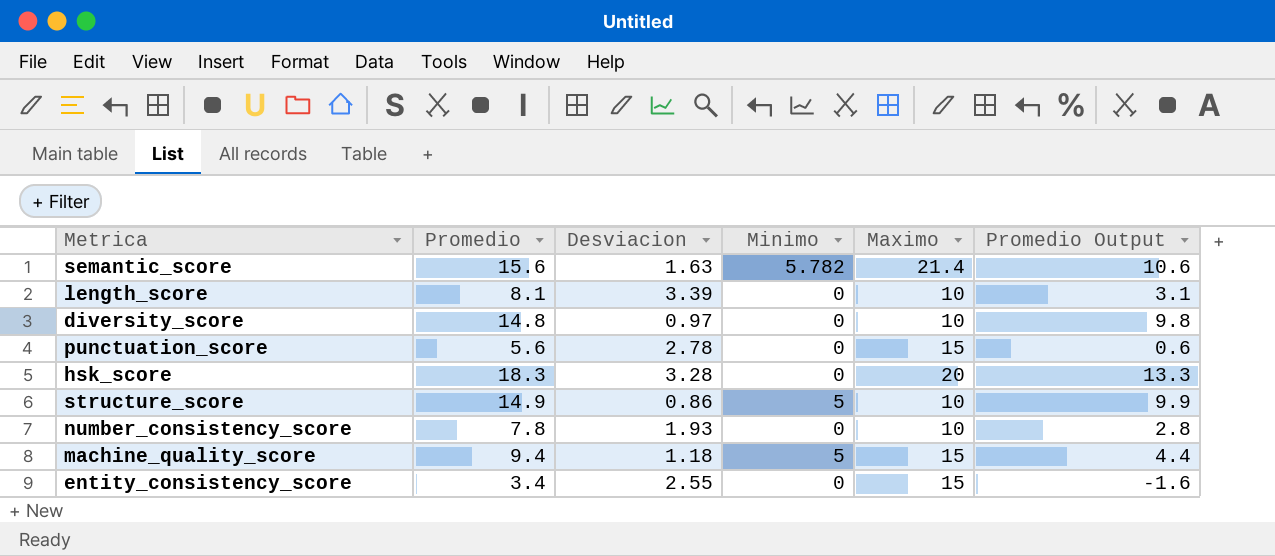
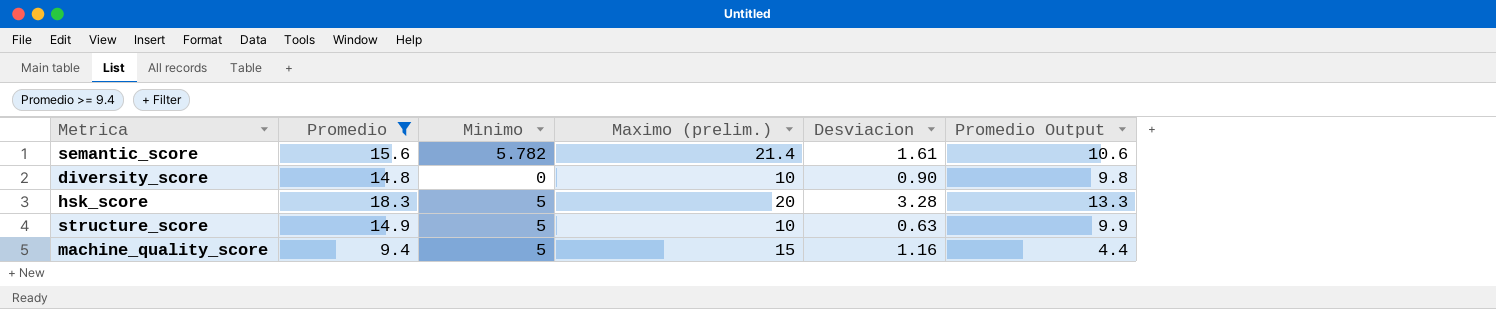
filter: none -> Promedio >= 9.4
column name: Maximo -> Maximo (prelim.)
column Desviacion | position: 3 -> 5
semantic_score | Desviacion: 1.63 -> 1.61
diversity_score | Desviacion: 0.97 -> 0.90
hsk_score | Minimo: 0 -> 5
structure_score | Desviacion: 0.86 -> 0.63
machine_quality_score | Desviacion: 1.18 -> 1.16

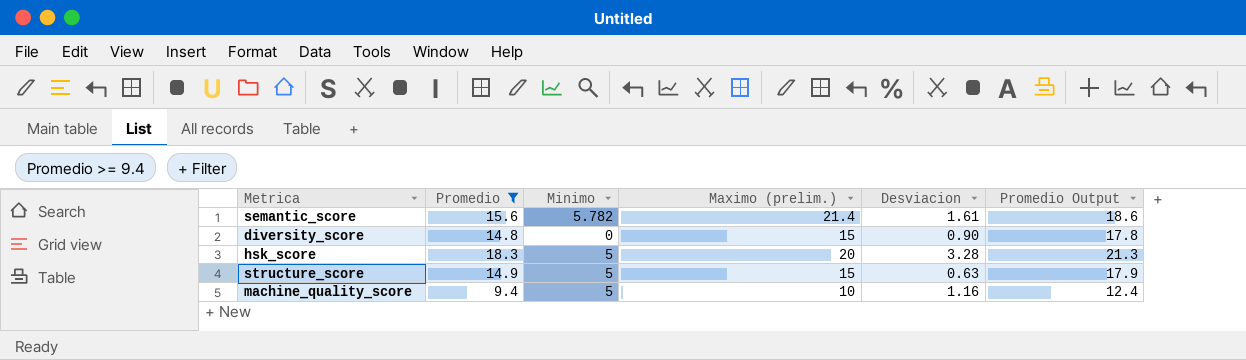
column Promedio Output | formula: [Promedio] - 5 -> [Promedio] + 3
diversity_score | Maximo (prelim.): 10 -> 15
structure_score | Maximo (prelim.): 10 -> 15
machine_quality_score | Maximo (prelim.): 15 -> 10

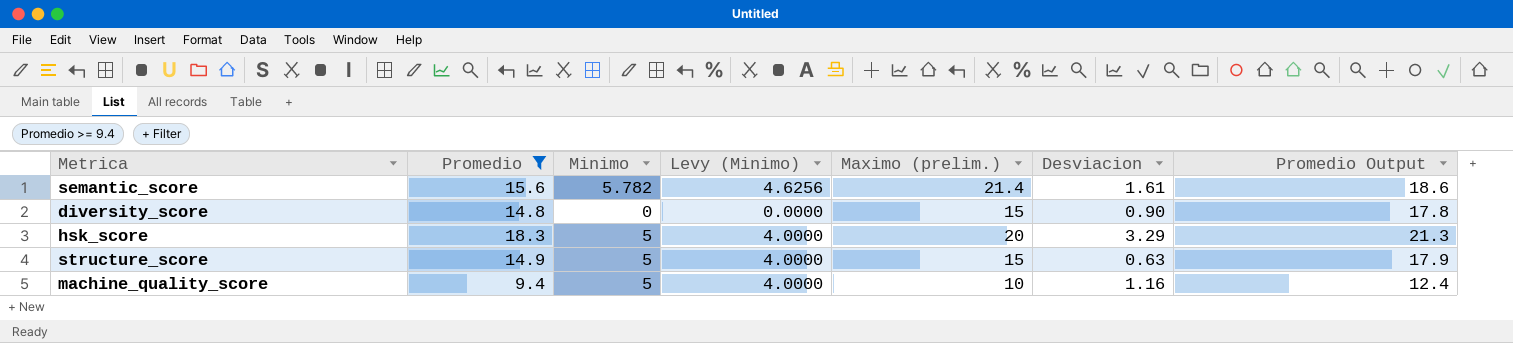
column Levy (Minimo) | formula: none -> [Minimo] * 0.8
hsk_score | Desviacion: 3.28 -> 3.29

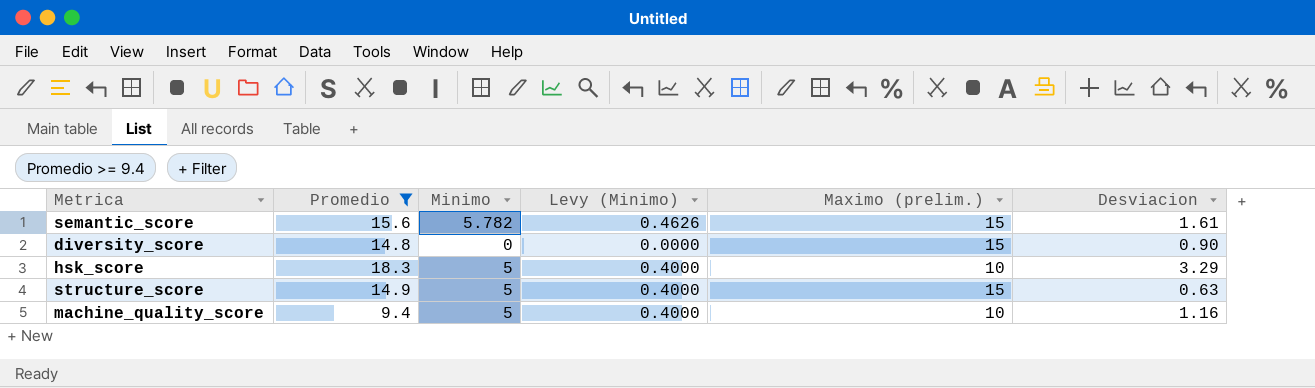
column Promedio Output | formula: [Promedio] + 3 -> none
column Levy (Minimo) | formula: [Minimo] * 0.8 -> [Minimo] * 0.08
semantic_score | Maximo (prelim.): 21.4 -> 15
hsk_score | Maximo (prelim.): 20 -> 10

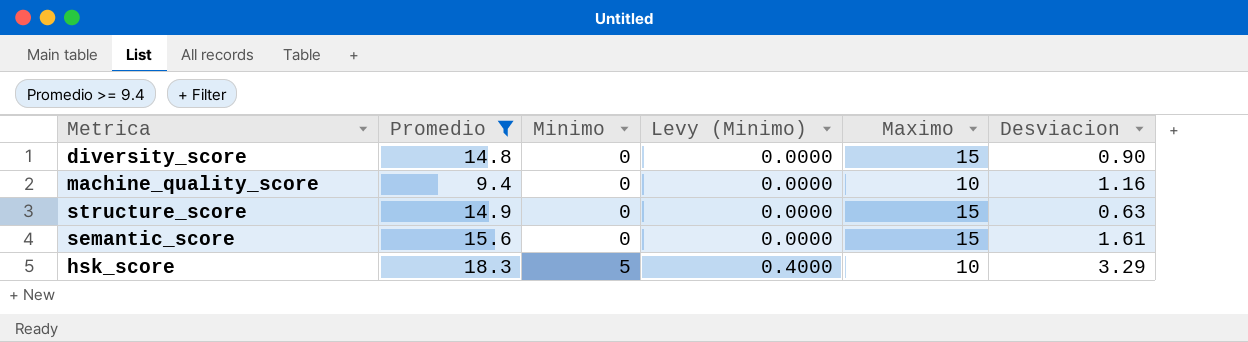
row order: none -> Minimo ascending
column name: Maximo (prelim.) -> Maximo
machine_quality_score | Minimo: 5 -> 0
machine_quality_score | Levy (Minimo): 0.4000 -> 0.0000
structure_score | Minimo: 5 -> 0
structure_score | Levy (Minimo): 0.4000 -> 0.0000
semantic_score | Minimo: 5.782 -> 0
semantic_score | Levy (Minimo): 0.4626 -> 0.0000

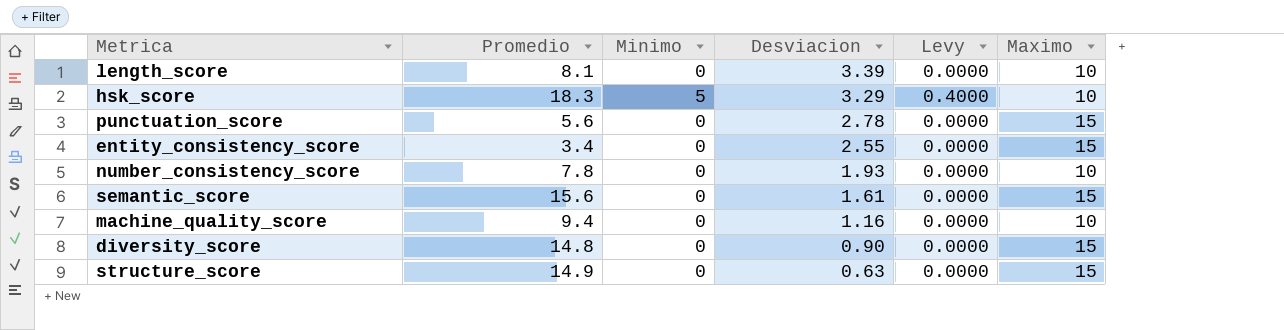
filter: Promedio >= 9.4 -> none
row order: Minimo ascending -> Desviacion descending
column Desviacion | position: 6 -> 4
column name: Levy (Minimo) -> Levy

